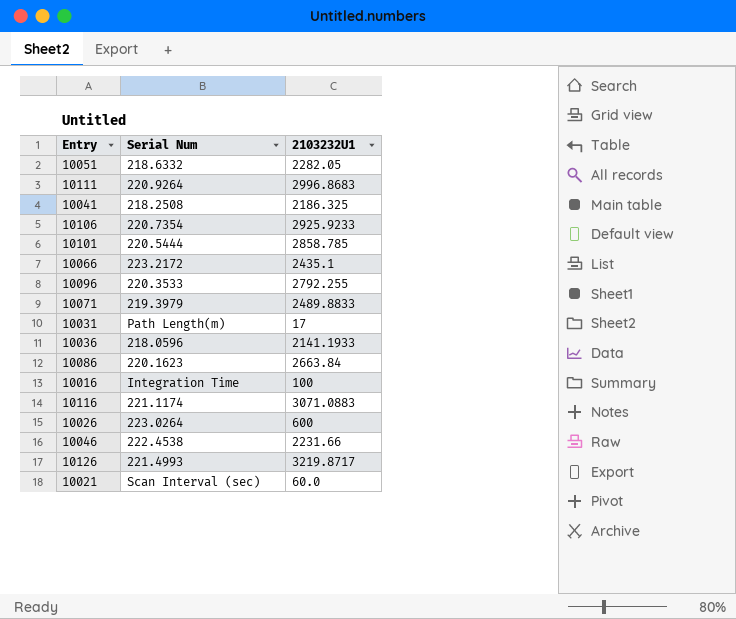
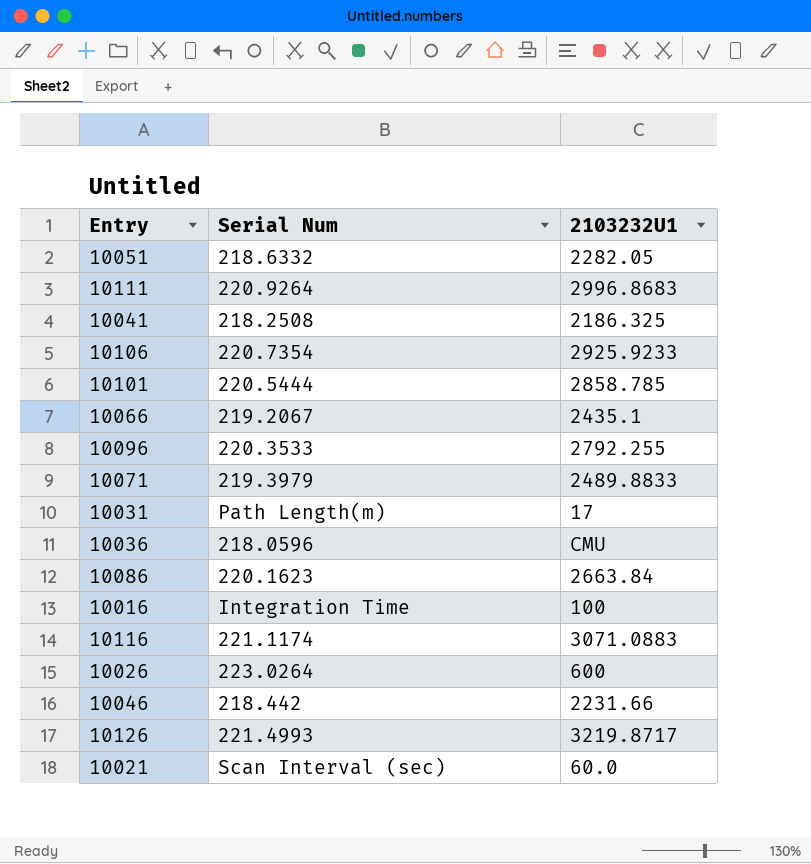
10066 | Serial Num: 223.2172 -> 219.2067
10036 | 2103232U1: 2141.1933 -> CMU
10046 | Serial Num: 222.4538 -> 218.442

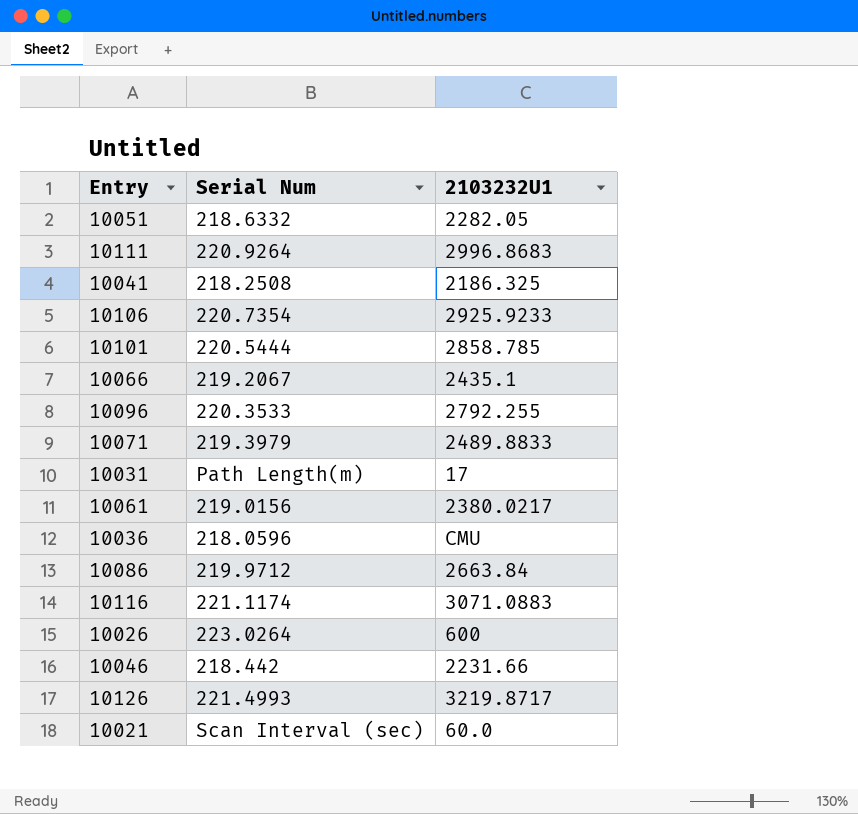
row 10016: Integration Time | 100 -> none
row 10061: none -> 219.0156 | 2380.0217
10086 | Serial Num: 220.1623 -> 219.9712

